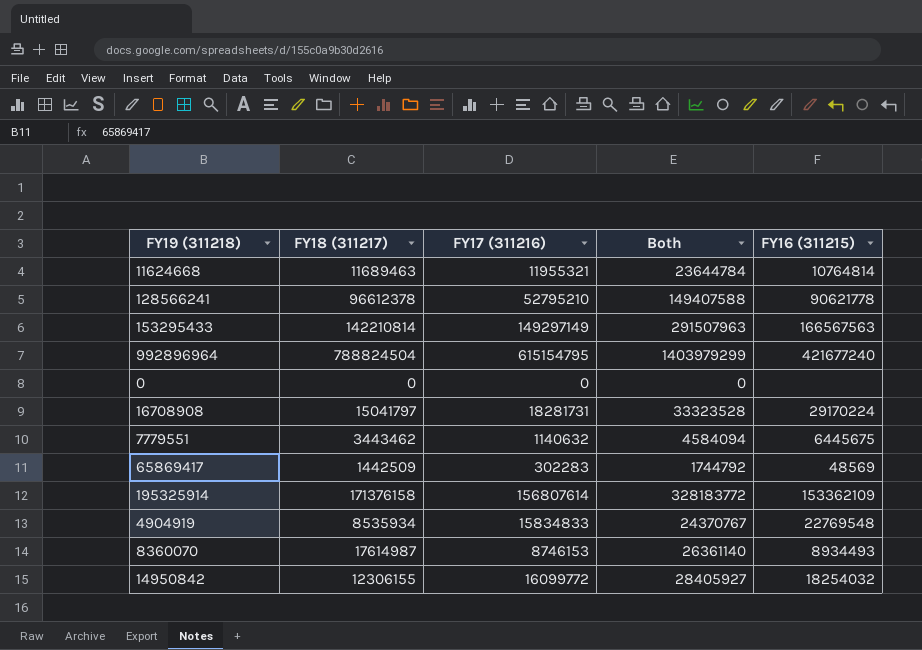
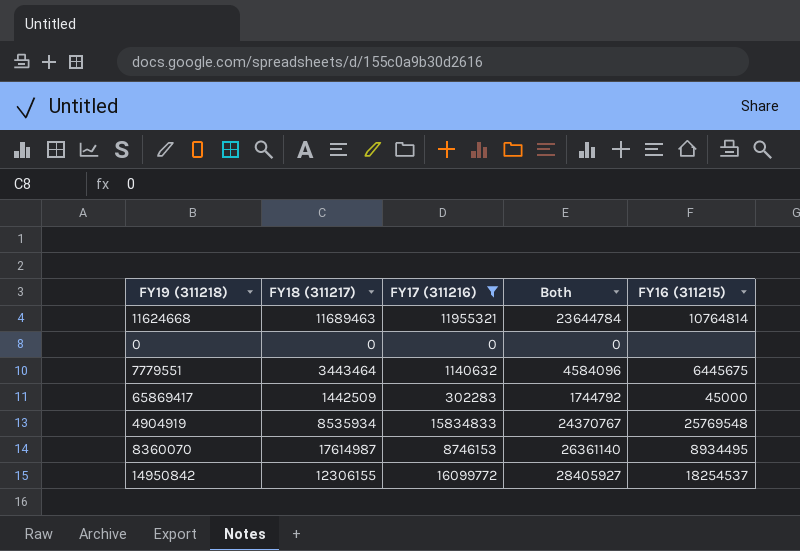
filter: none -> FY17 (311216) <= 16099772
7779551 | FY18 (311217): 3443462 -> 3443464
7779551 | Both: 4584094 -> 4584096
65869417 | FY16 (311215): 48569 -> 45000
4904919 | FY16 (311215): 22769548 -> 25769548
8360070 | FY16 (311215): 8934493 -> 8934495
14950842 | FY16 (311215): 18254032 -> 18254537

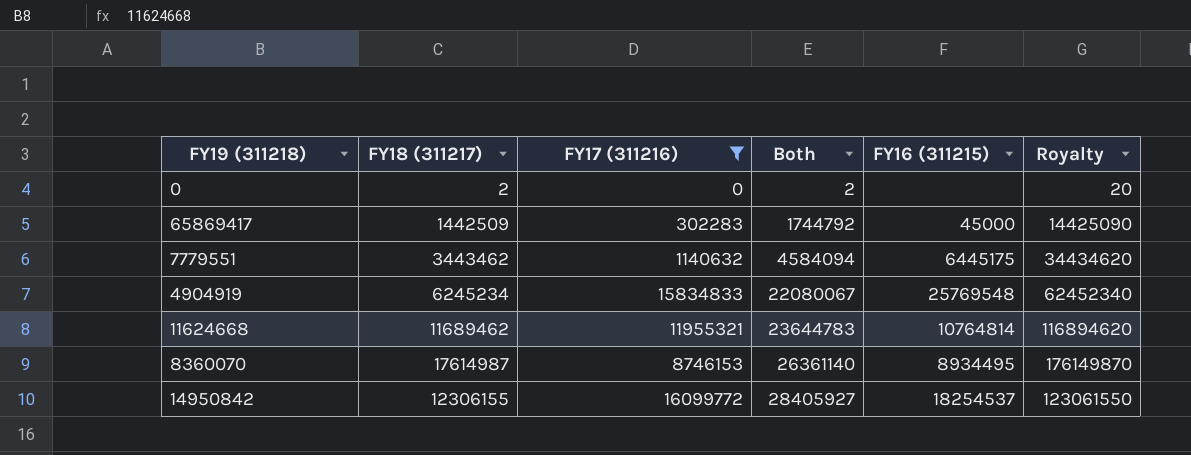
row order: none -> Both ascending
column Royalty | formula: none -> [FY18 (311217)] * 10
0 | FY18 (311217): 0 -> 2
0 | Both: 0 -> 2
7779551 | FY18 (311217): 3443464 -> 3443462
7779551 | Both: 4584096 -> 4584094
7779551 | FY16 (311215): 6445675 -> 6445175
4904919 | FY18 (311217): 8535934 -> 6245234
4904919 | Both: 24370767 -> 22080067
11624668 | FY18 (311217): 11689463 -> 11689462
11624668 | Both: 23644784 -> 23644783

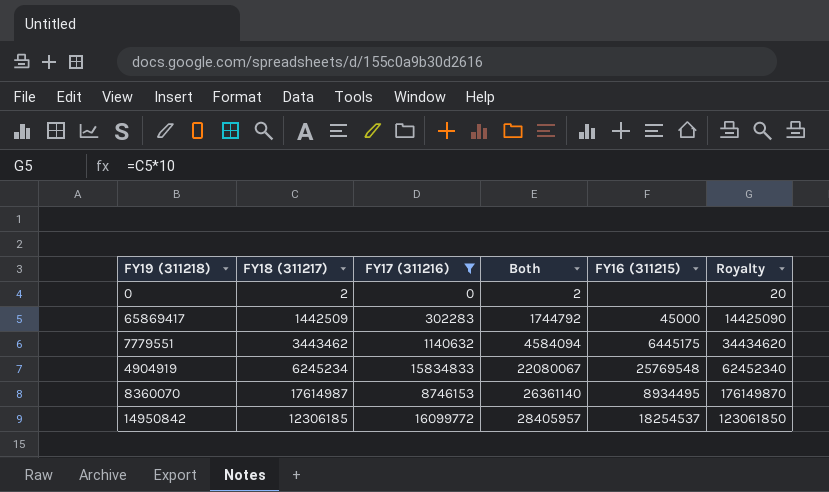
row 11624668: 11689462 | 11955321 | 23644783 | 10764814 | 116894620 -> none
14950842 | FY18 (311217): 12306155 -> 12306185
14950842 | Both: 28405927 -> 28405957
14950842 | Royalty: 123061550 -> 123061850

